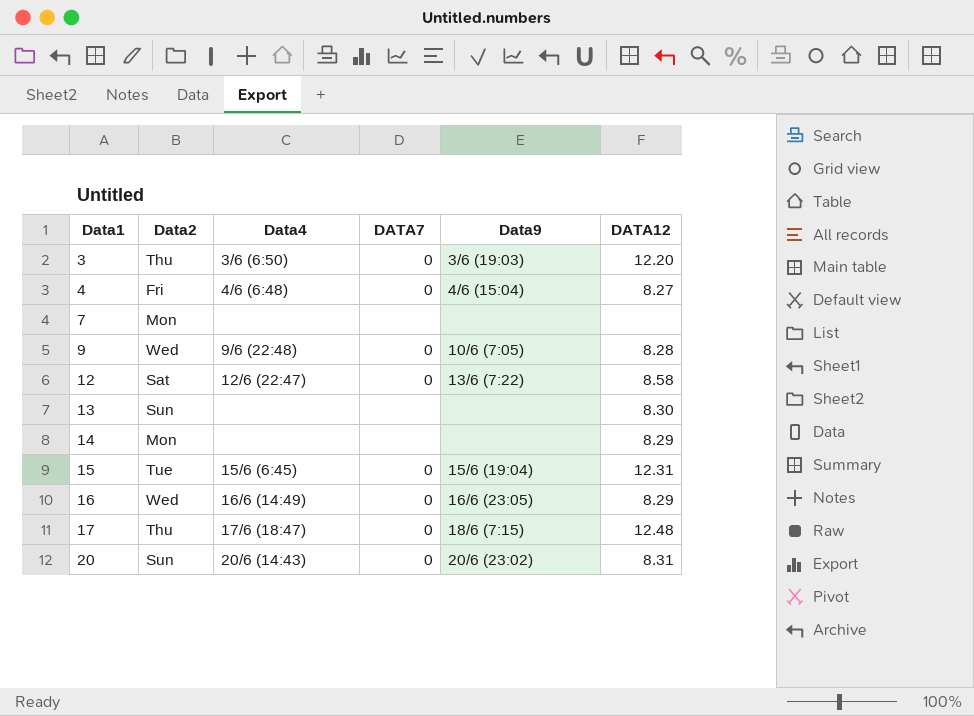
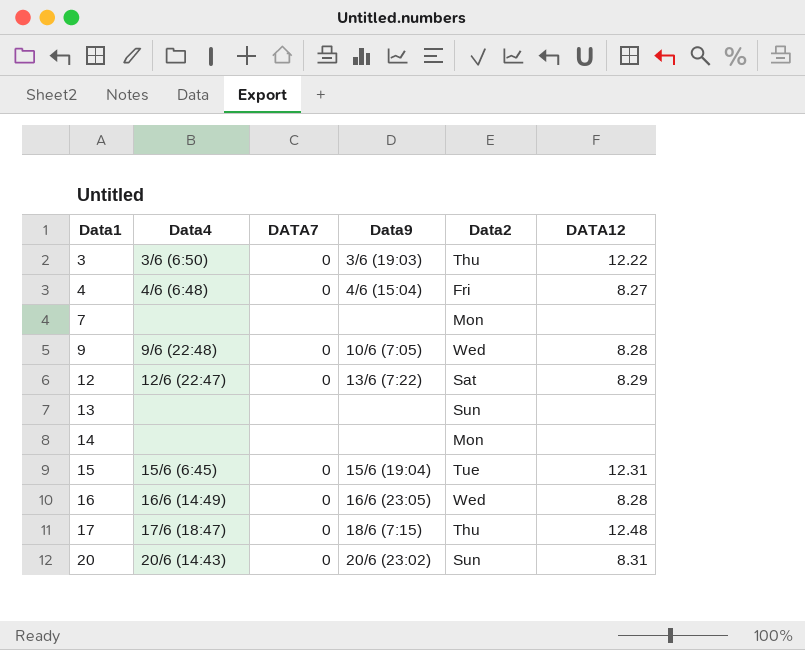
column Data2 | position: 2 -> 5
3 | DATA12: 12.20 -> 12.22
12 | DATA12: 8.58 -> 8.29
13 | DATA12: 8.30 -> none
14 | DATA12: 8.29 -> none
16 | DATA12: 8.29 -> 8.28

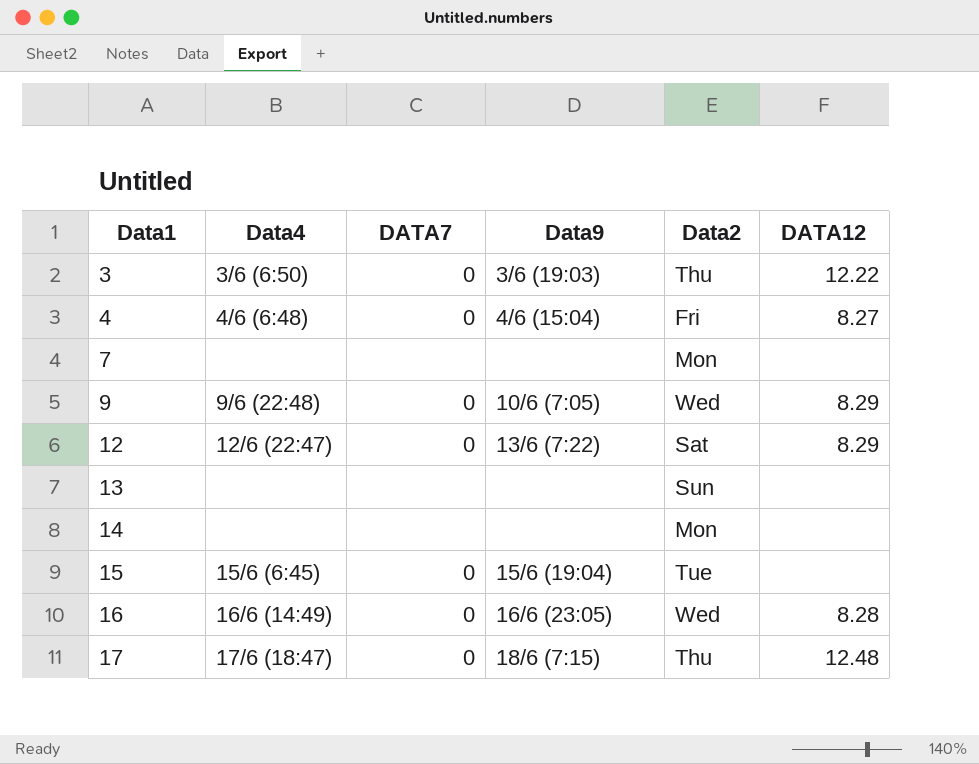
row 20: 20/6 (14:43) | 0 | 20/6 (23:02) | Sun | 8.31 -> none
9 | DATA12: 8.28 -> 8.29
15 | DATA12: 12.31 -> none

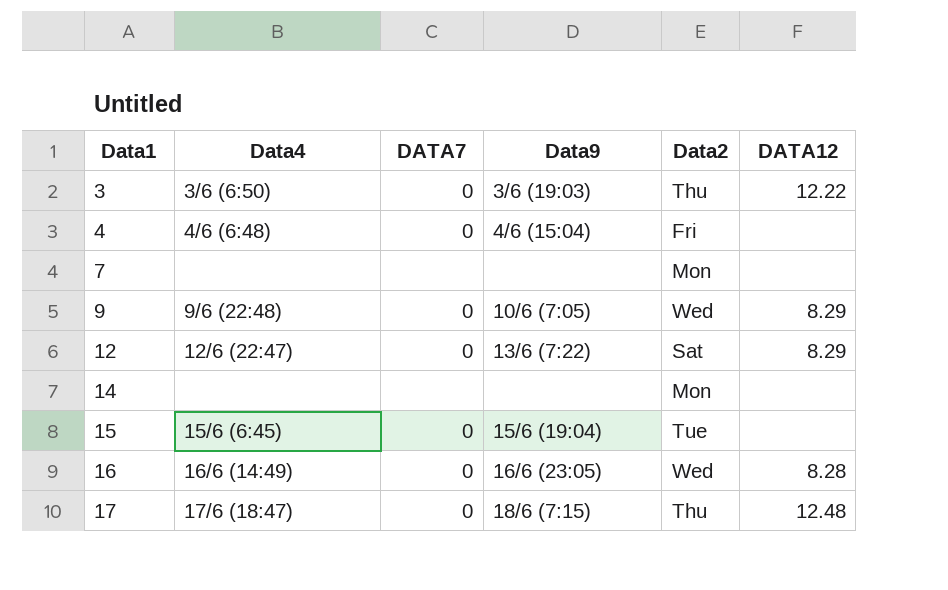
row 13: none | none | none | Sun | none -> none
4 | DATA12: 8.27 -> none

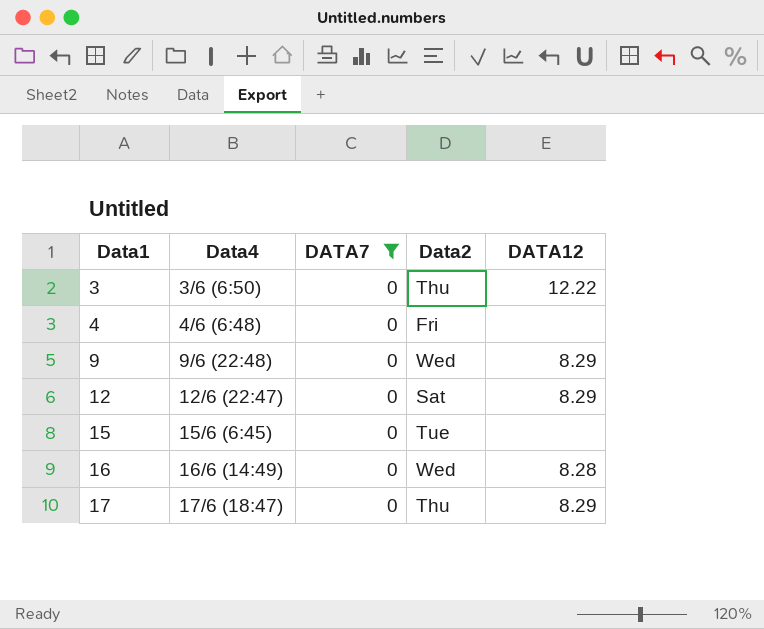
filter: none -> DATA7 = 0
column Data9 | position: 4 -> none
17 | DATA12: 12.48 -> 8.29

